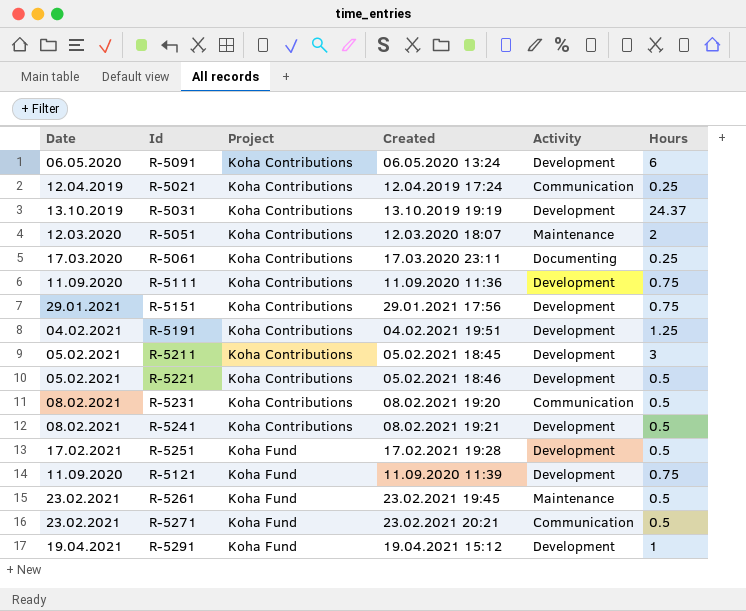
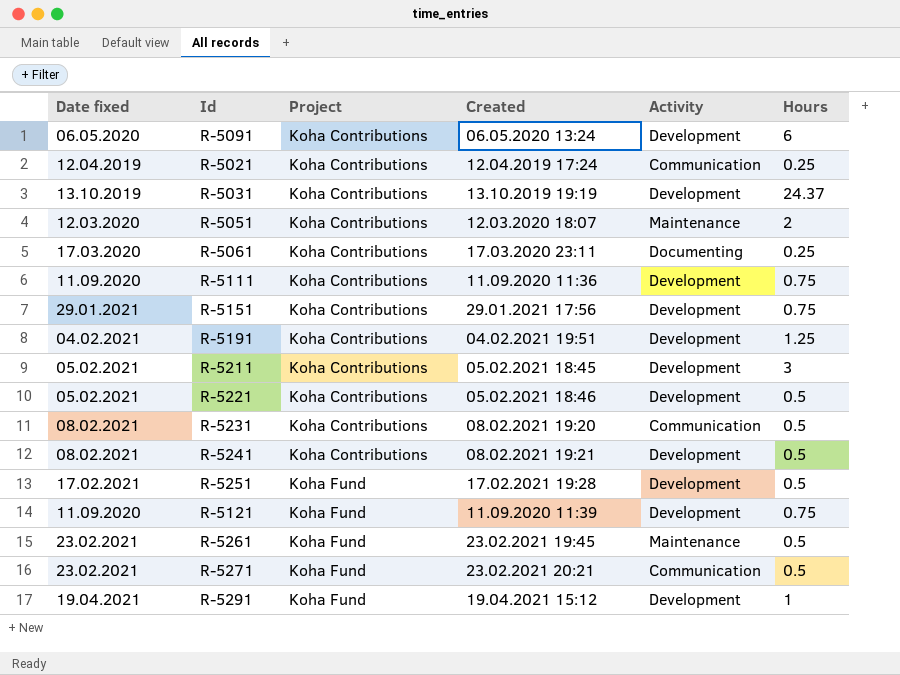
column name: Date -> Date fixed

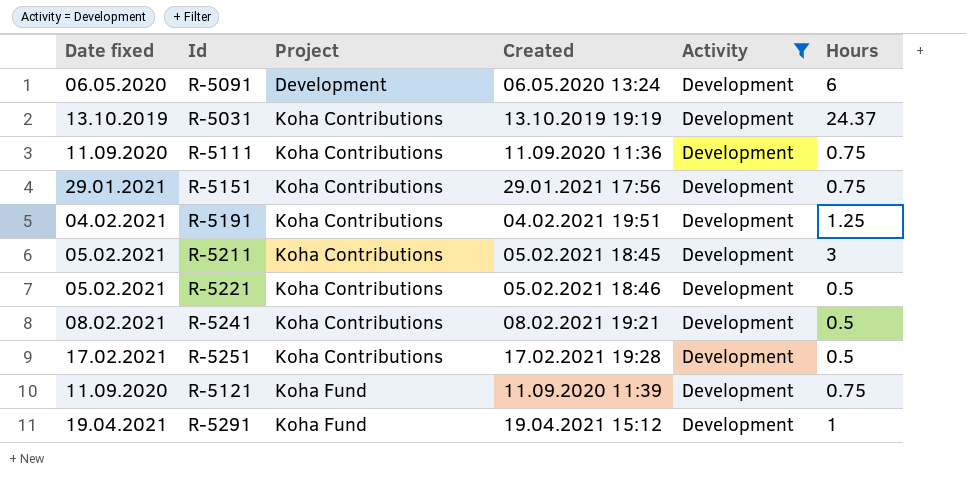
filter: none -> Activity = Development
R-5091 | Project: Koha Contributions -> Development
R-5251 | Project: Koha Fund -> Koha Contributions

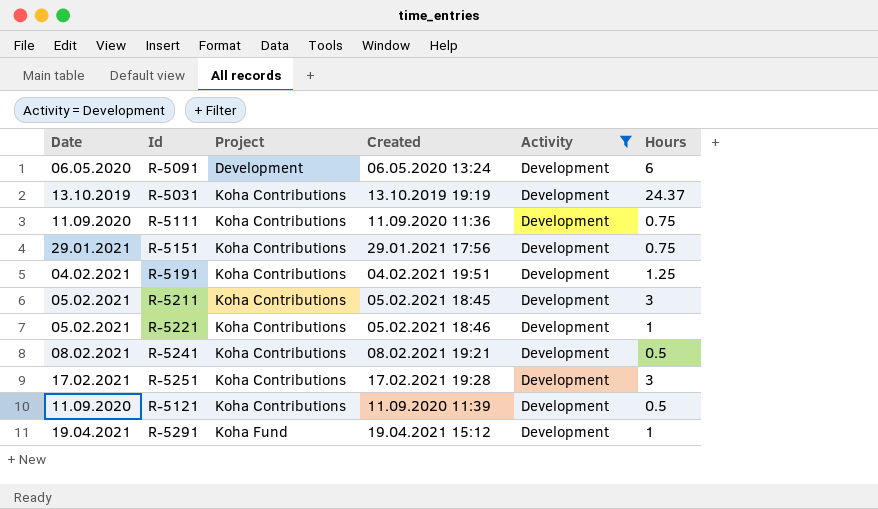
column name: Date fixed -> Date
R-5221 | Hours: 0.5 -> 1
R-5251 | Hours: 0.5 -> 3
R-5121 | Project: Koha Fund -> Koha Contributions
R-5121 | Hours: 0.75 -> 0.5

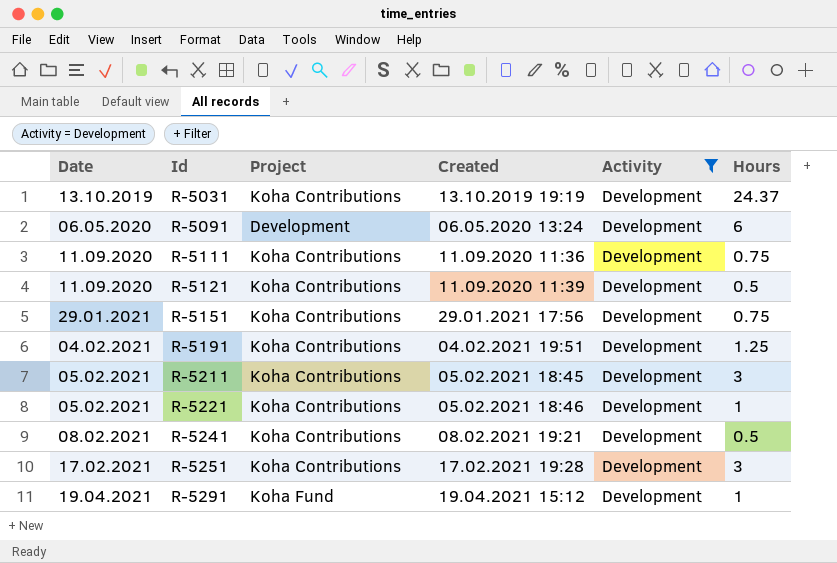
row order: Project ascending -> Date ascending

